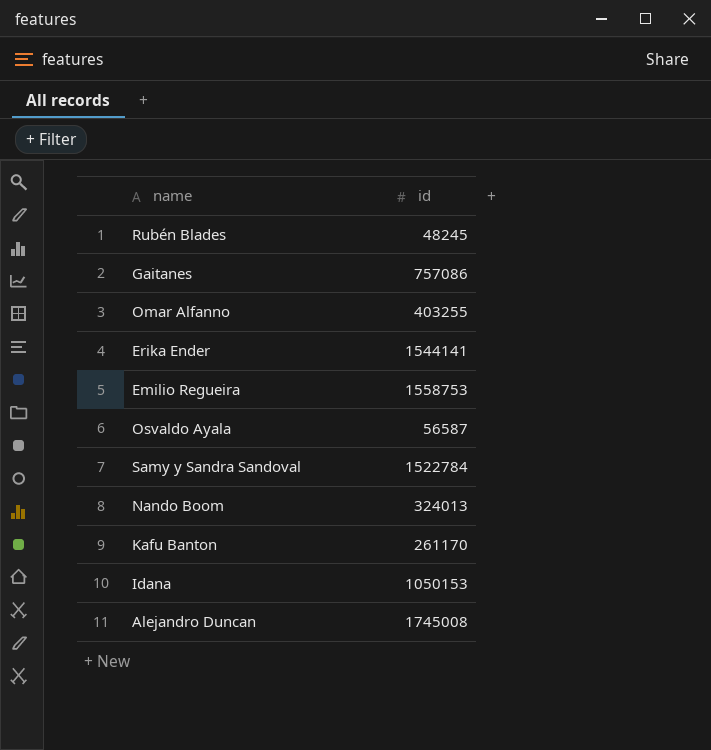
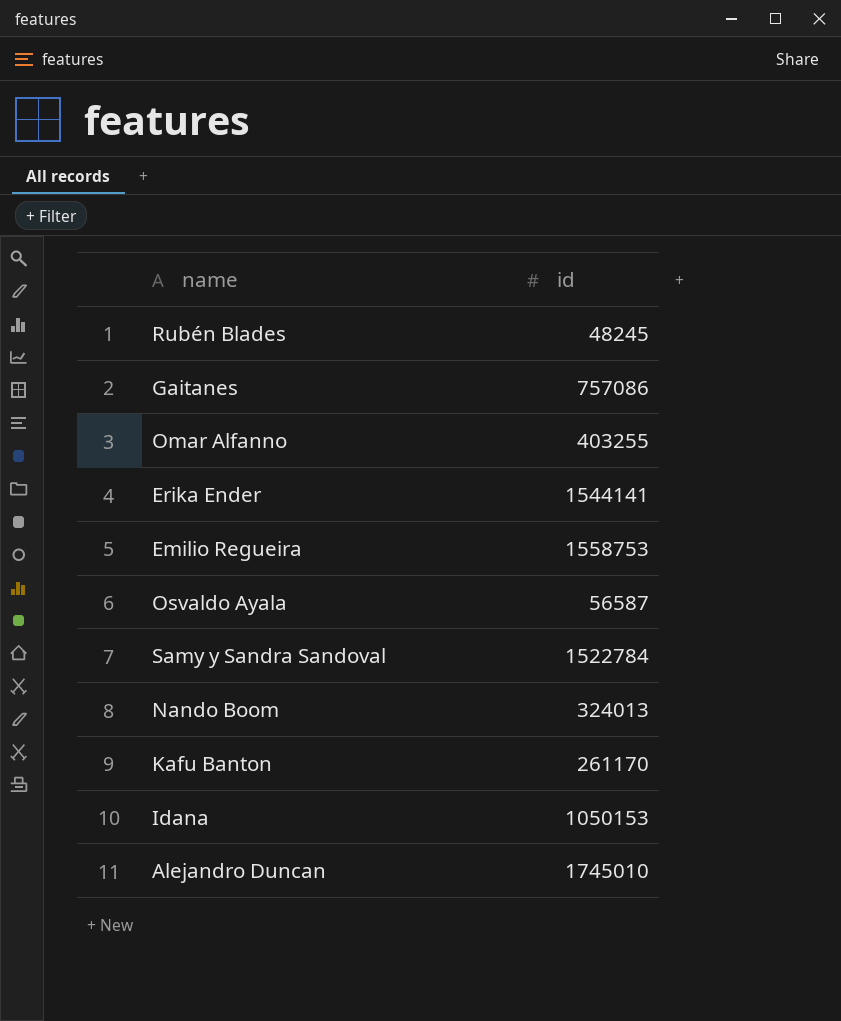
Alejandro Duncan | id: 1745008 -> 1745010

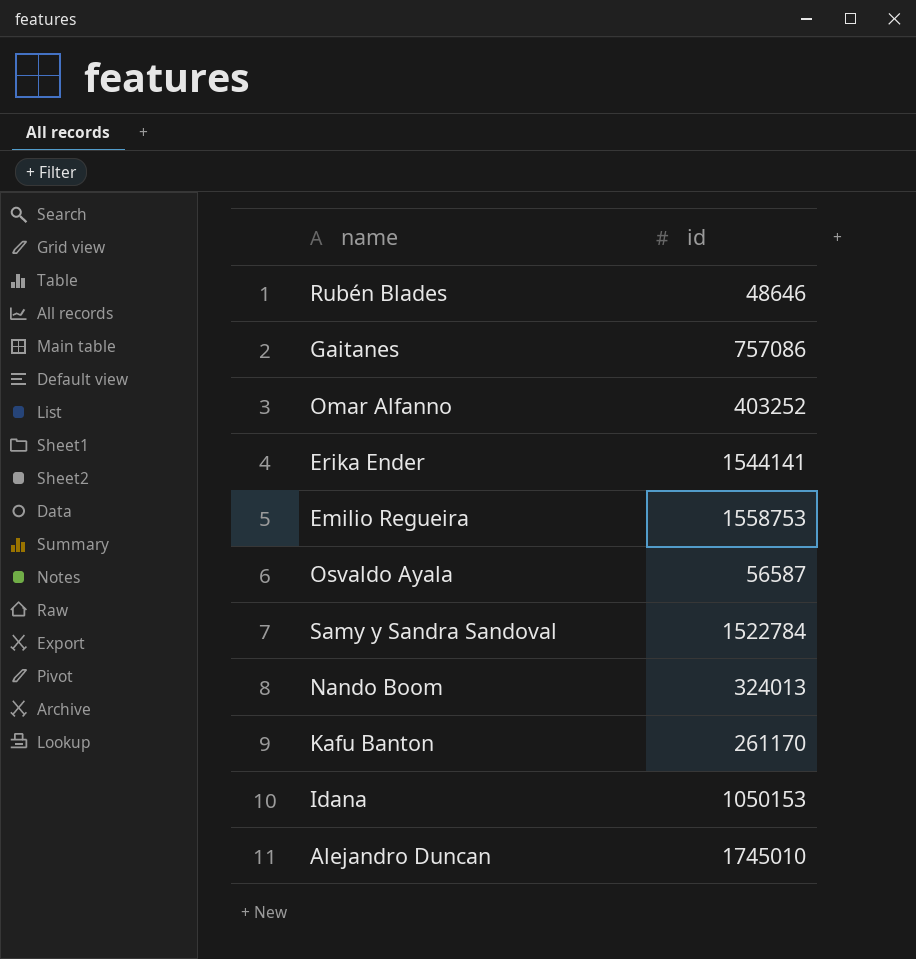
Rubén Blades | id: 48245 -> 48646
Omar Alfanno | id: 403255 -> 403252

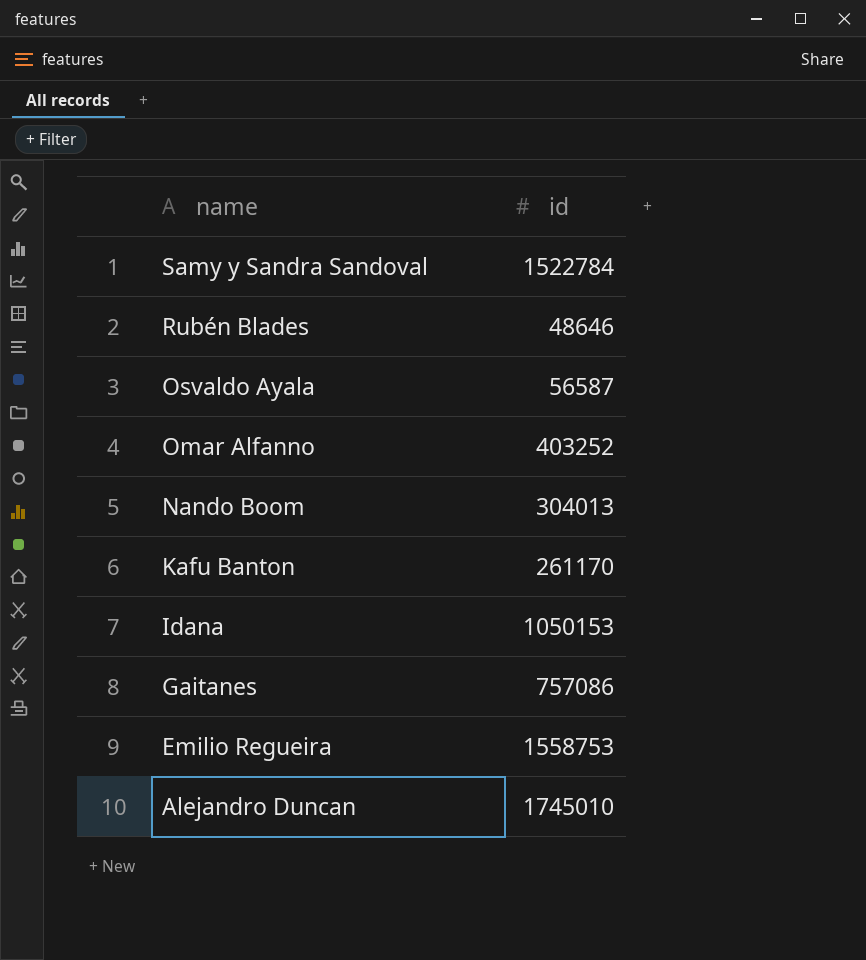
row order: none -> name descending
row Erika Ender: 1544141 -> none
Nando Boom | id: 324013 -> 304013

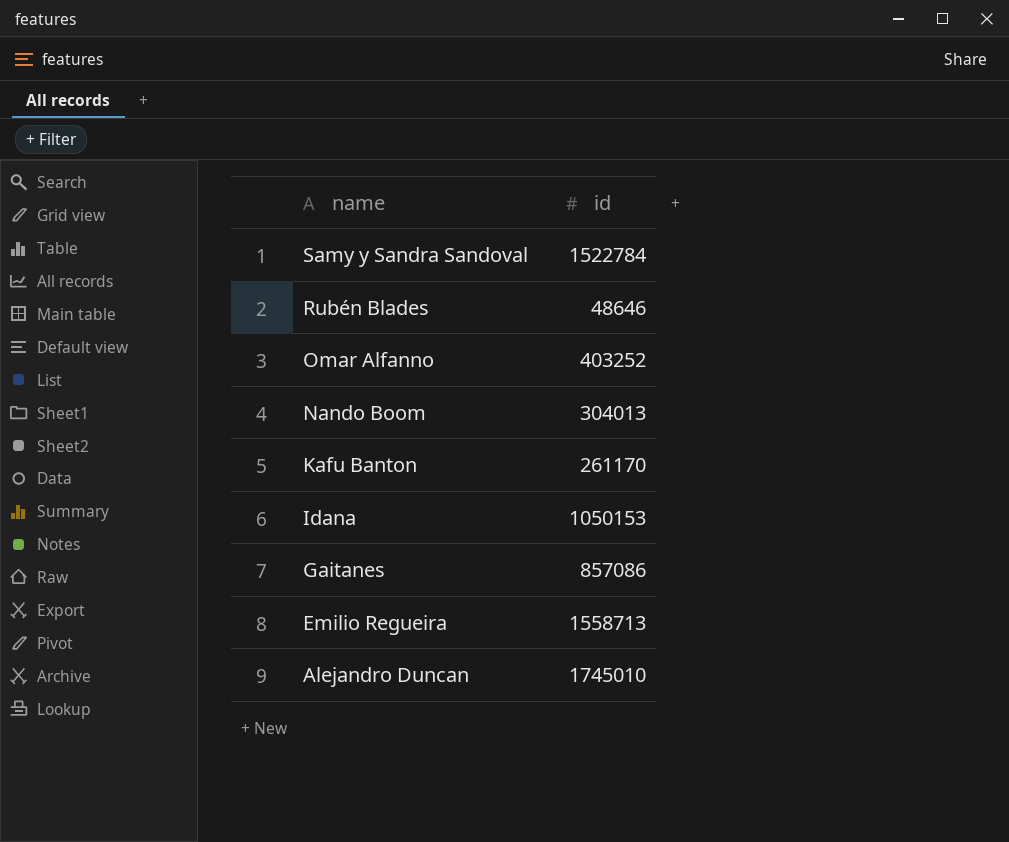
row Osvaldo Ayala: 56587 -> none
Gaitanes | id: 757086 -> 857086
Emilio Regueira | id: 1558753 -> 1558713

